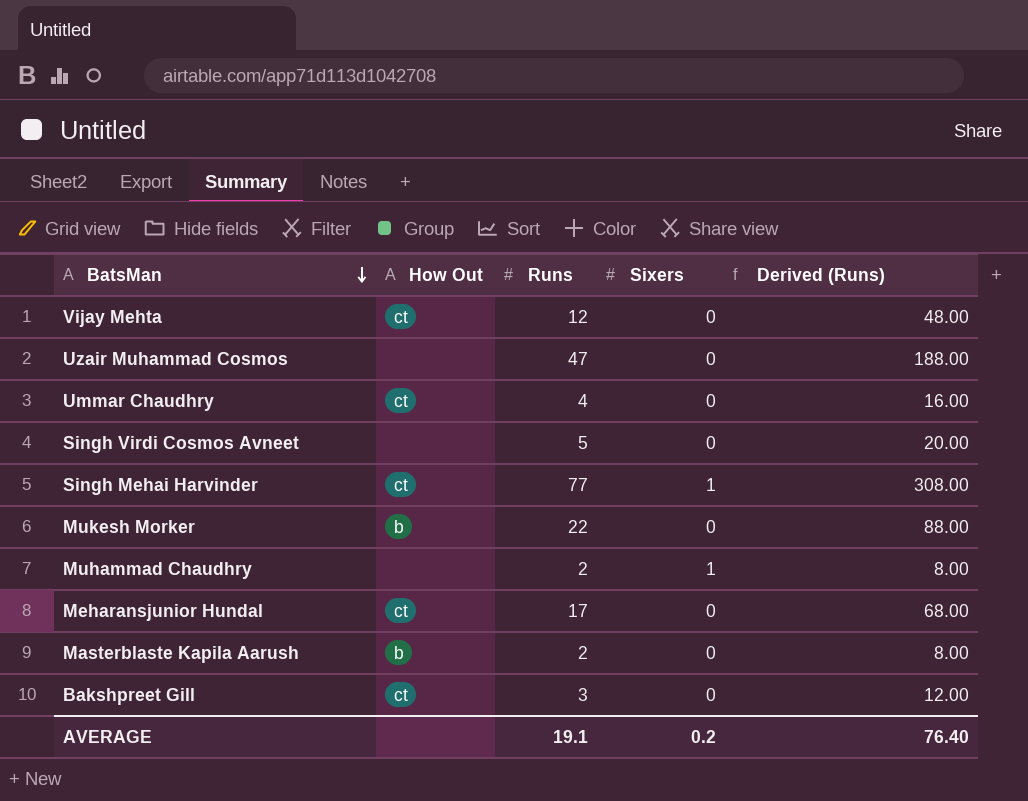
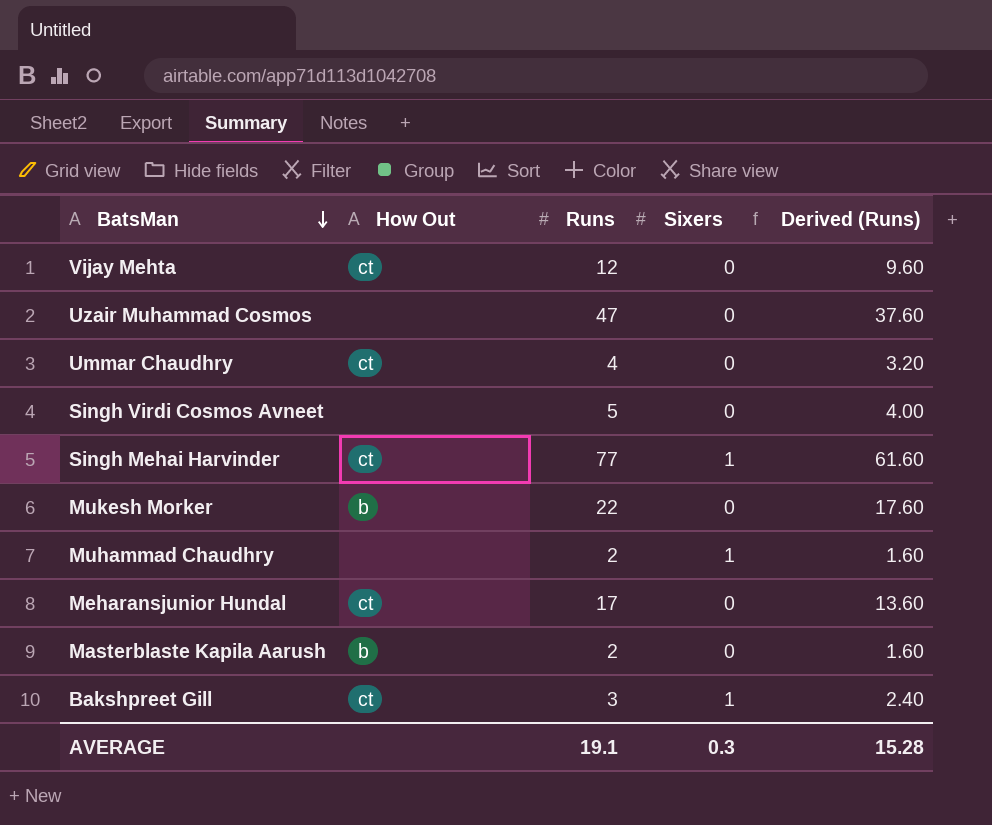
column Derived (Runs) | formula: [Runs] * 4 -> [Runs] * 0.8
Bakshpreet Gill | Sixers: 0 -> 1
AVERAGE | Sixers: 0.2 -> 0.3
AVERAGE | Derived (Runs): 76.40 -> 15.28

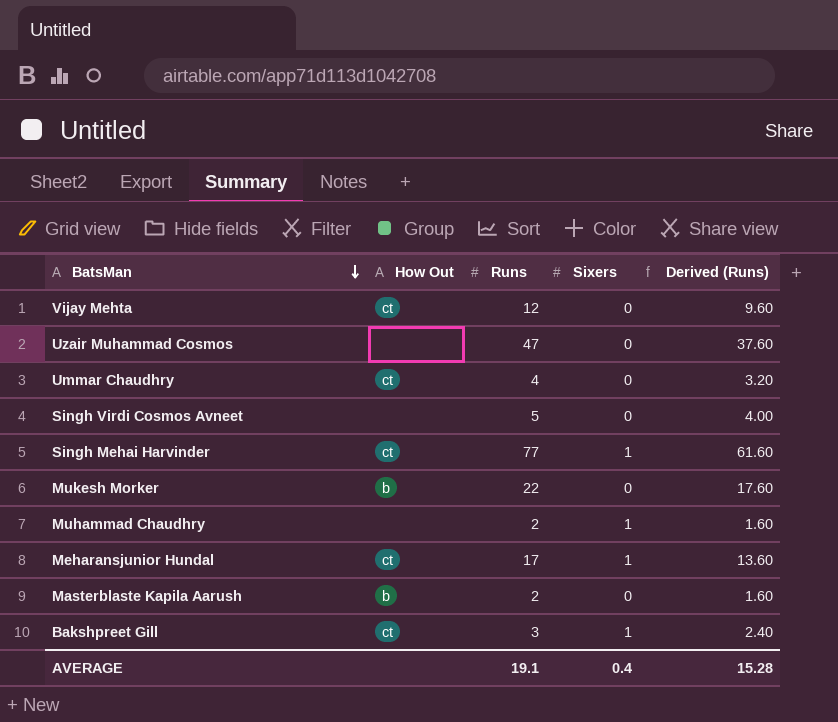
Meharansjunior Hundal | Sixers: 0 -> 1
AVERAGE | Sixers: 0.3 -> 0.4

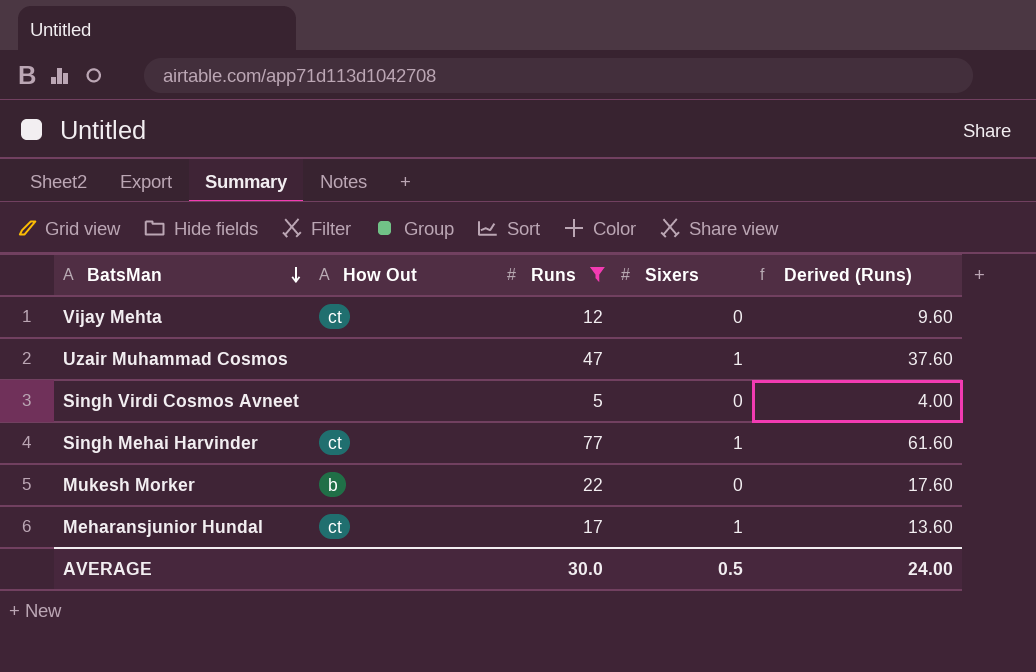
filter: none -> Runs >= 5
Uzair Muhammad Cosmos | Sixers: 0 -> 1
AVERAGE | Runs: 19.1 -> 30.0
AVERAGE | Sixers: 0.4 -> 0.5
AVERAGE | Derived (Runs): 15.28 -> 24.00

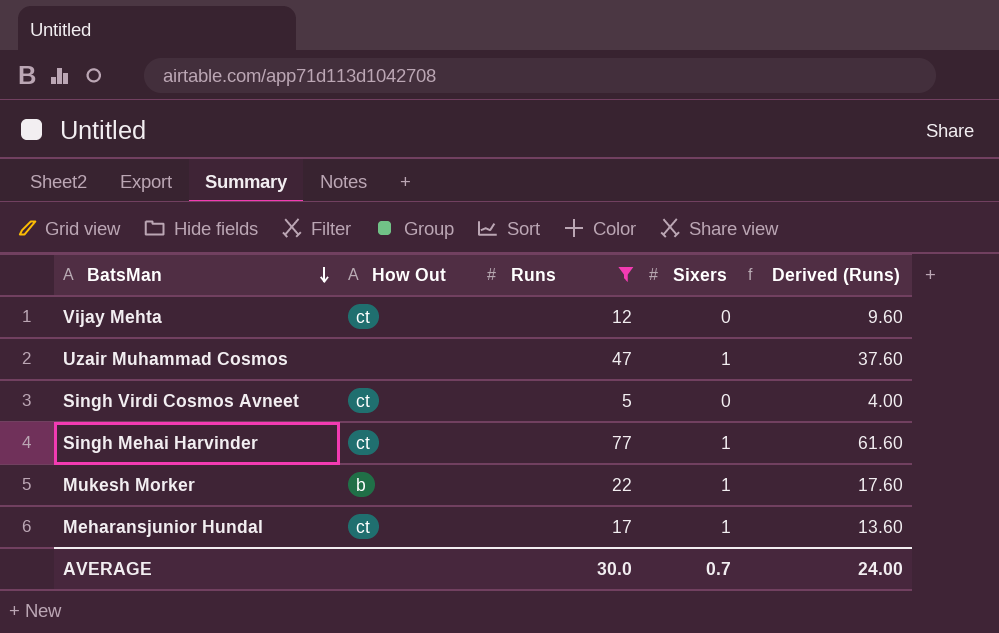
Singh Virdi Cosmos Avneet | How Out: none -> ct
Mukesh Morker | Sixers: 0 -> 1
AVERAGE | Sixers: 0.5 -> 0.7

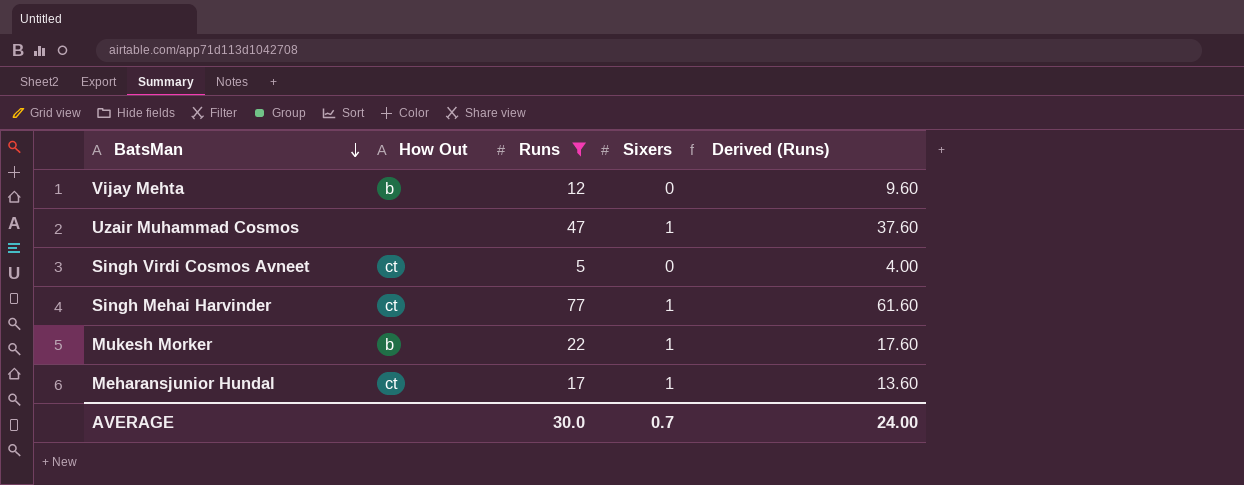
Vijay Mehta | How Out: ct -> b

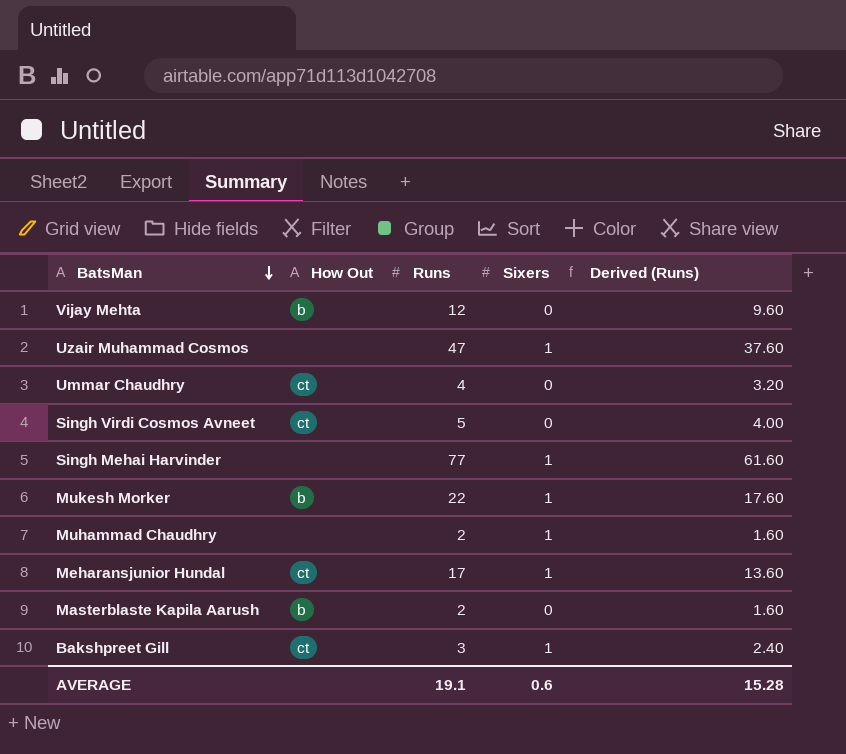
filter: Runs >= 5 -> none
Singh Mehai Harvinder | How Out: ct -> none
AVERAGE | Runs: 30.0 -> 19.1
AVERAGE | Sixers: 0.7 -> 0.6
AVERAGE | Derived (Runs): 24.00 -> 15.28

